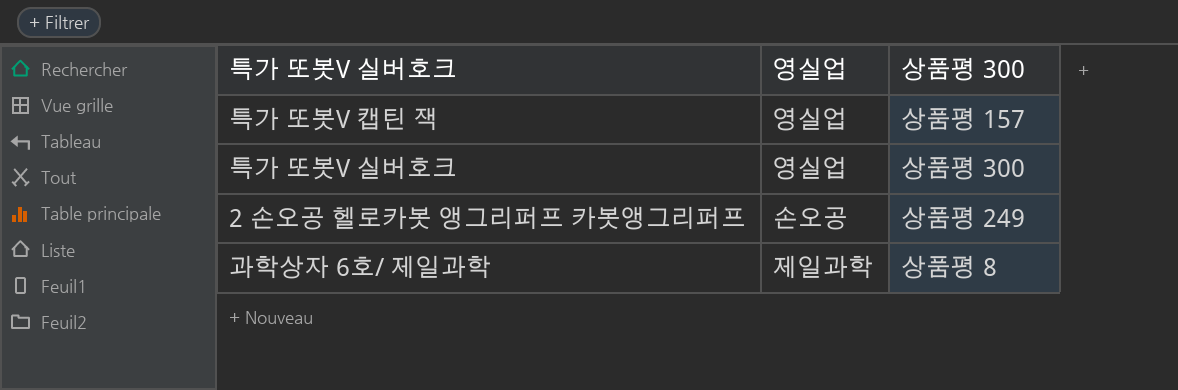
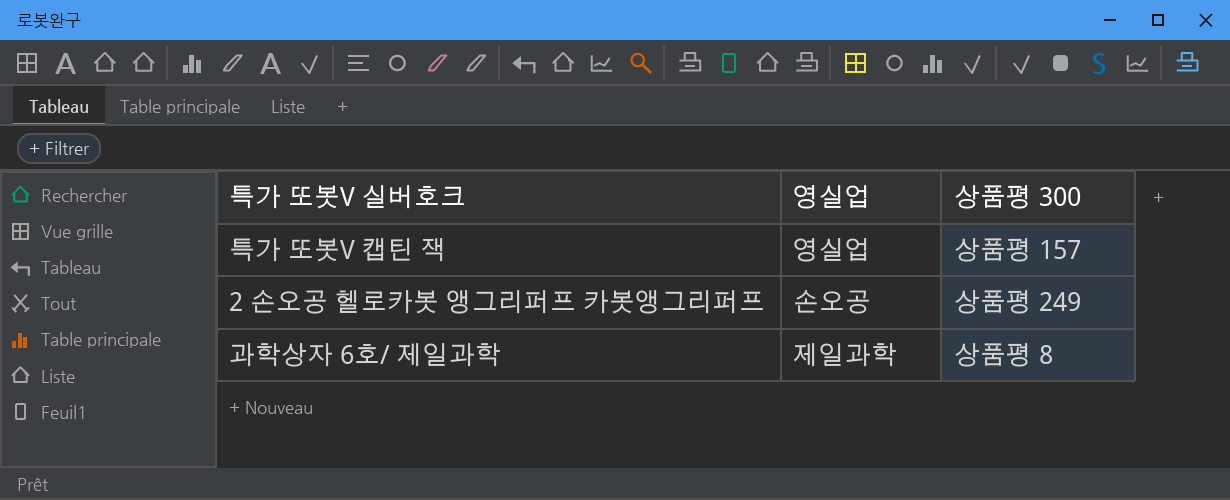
row 특가 또봇V 실버호크: 영실업 | 상품평 300 -> none

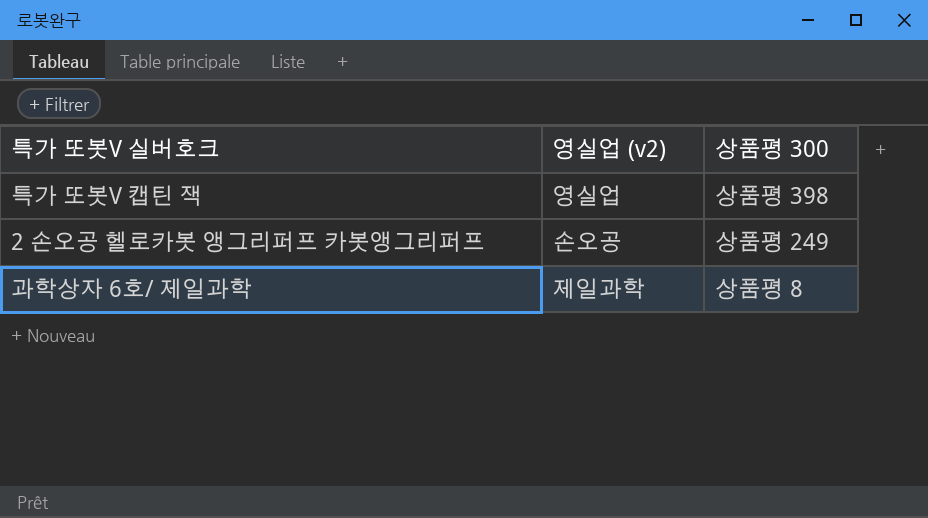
column name: 영실업 -> 영실업 (v2)
특가 또봇V 캡틴 잭 | 상품평 300: 상품평 157 -> 상품평 398

